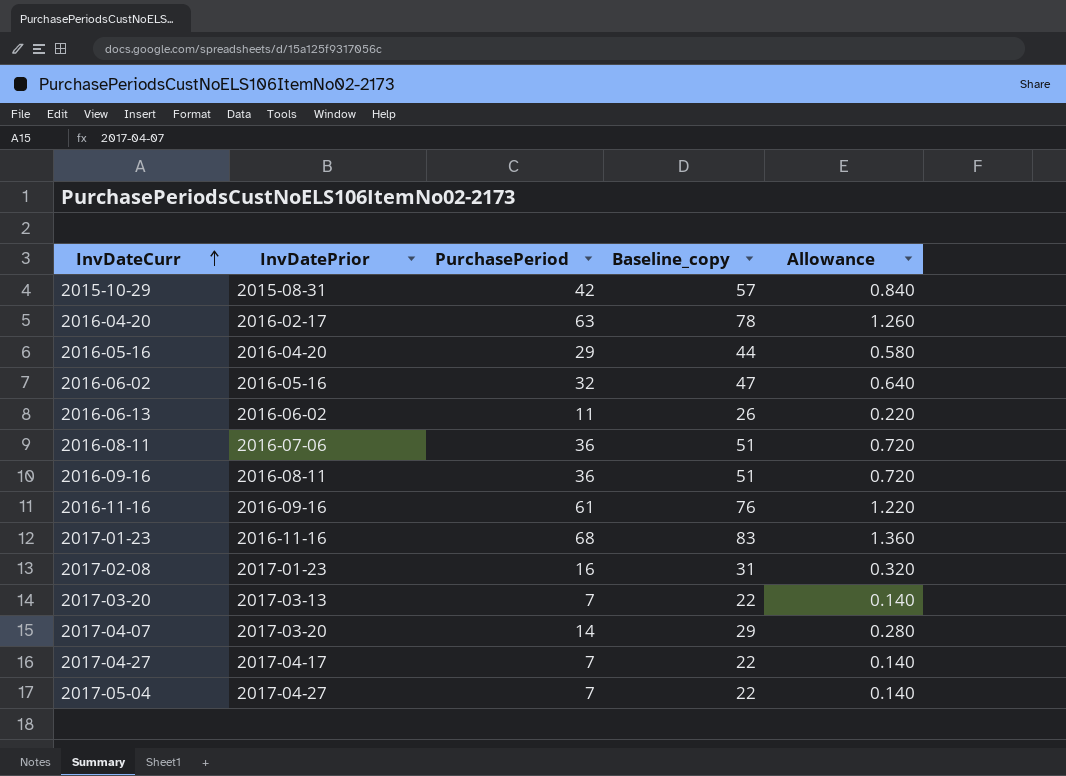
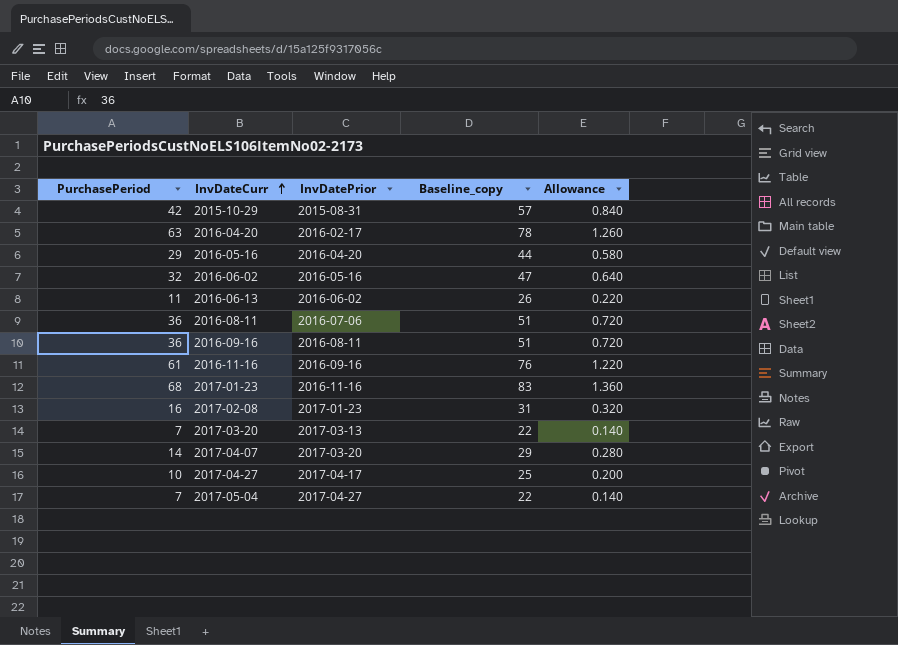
column PurchasePeriod | position: 3 -> 1
2017-04-27 | PurchasePeriod: 7 -> 10
2017-04-27 | Baseline_copy: 22 -> 25
2017-04-27 | Allowance: 0.140 -> 0.200

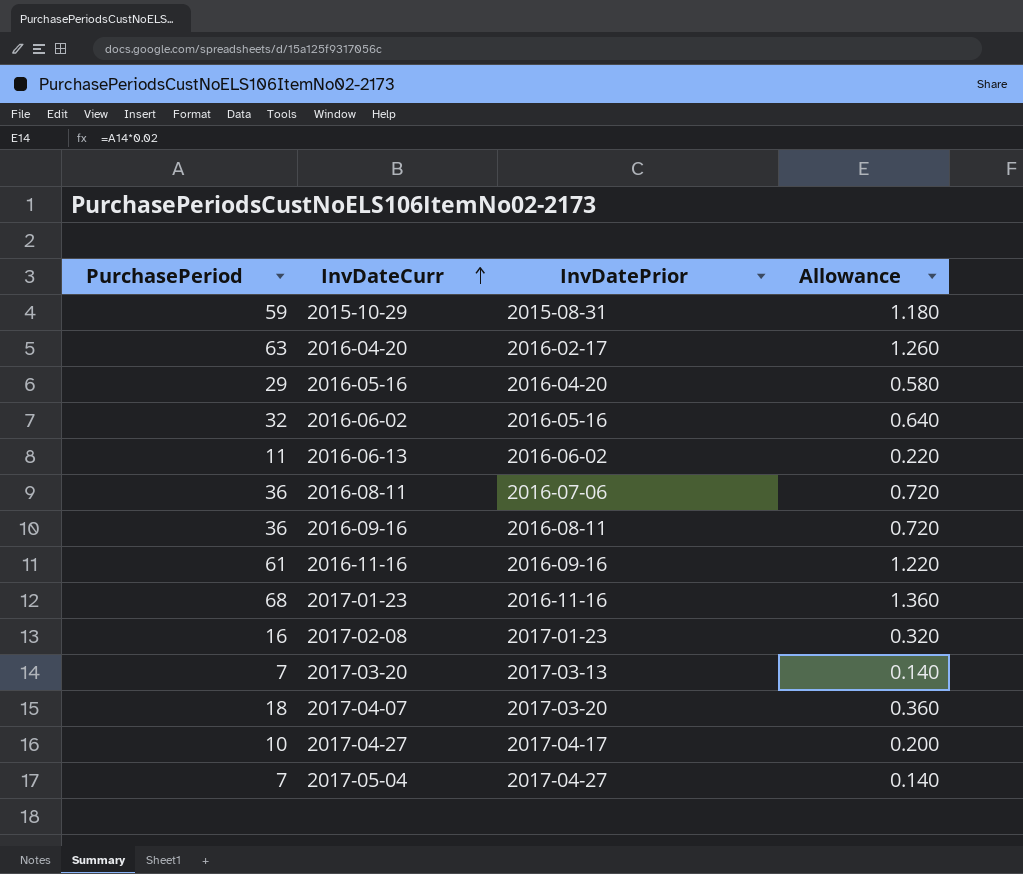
column Baseline_copy | formula: [PurchasePeriod] + 15 -> none
2015-10-29 | PurchasePeriod: 42 -> 59
2015-10-29 | Allowance: 0.840 -> 1.180
2017-04-07 | PurchasePeriod: 14 -> 18
2017-04-07 | Allowance: 0.280 -> 0.360

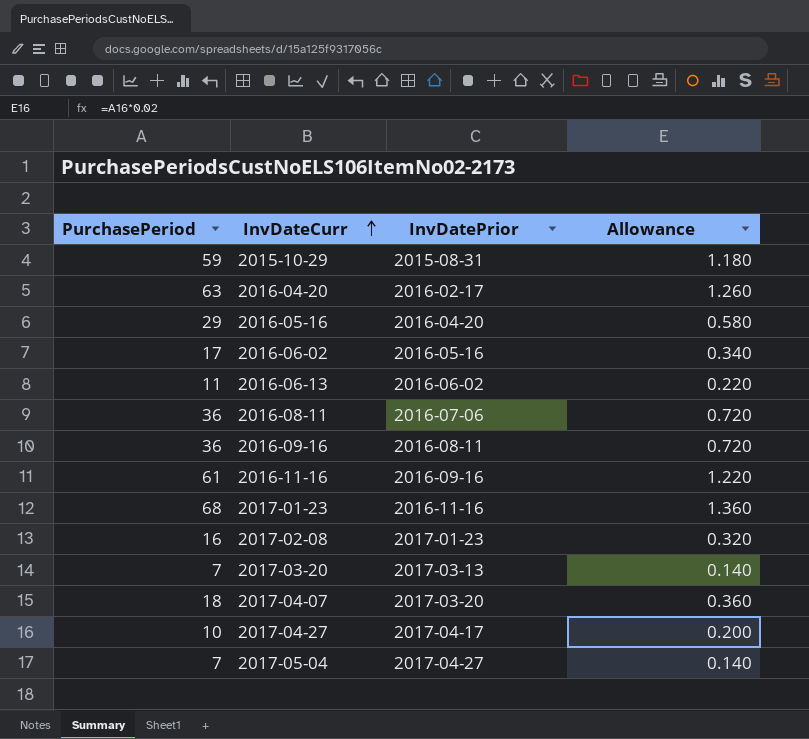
2016-06-02 | PurchasePeriod: 32 -> 17
2016-06-02 | Allowance: 0.640 -> 0.340

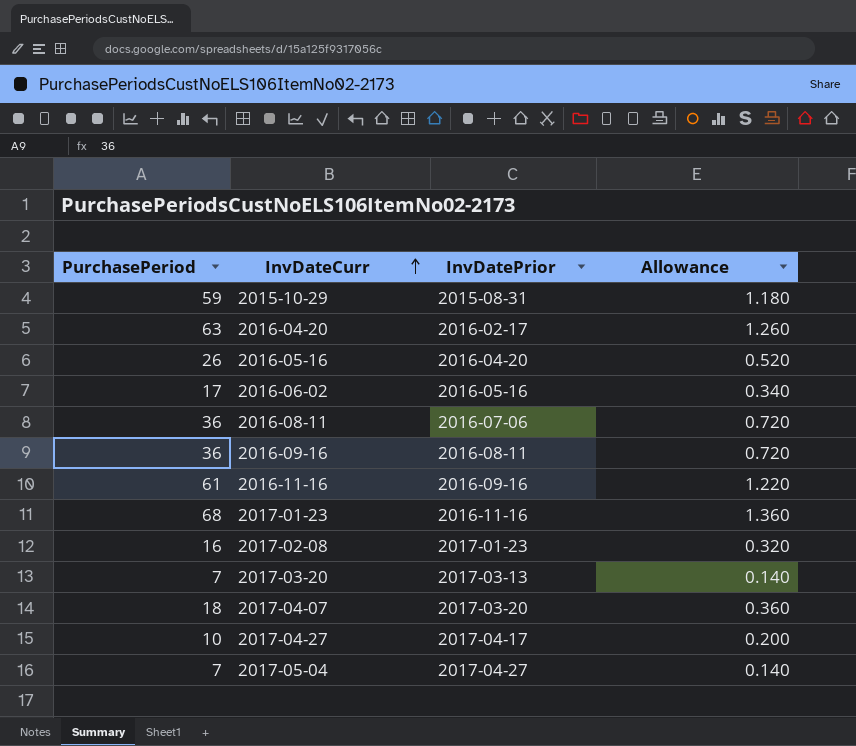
row 2016-06-13: 11 | 2016-06-02 | 0.220 -> none
2016-05-16 | PurchasePeriod: 29 -> 26
2016-05-16 | Allowance: 0.580 -> 0.520

